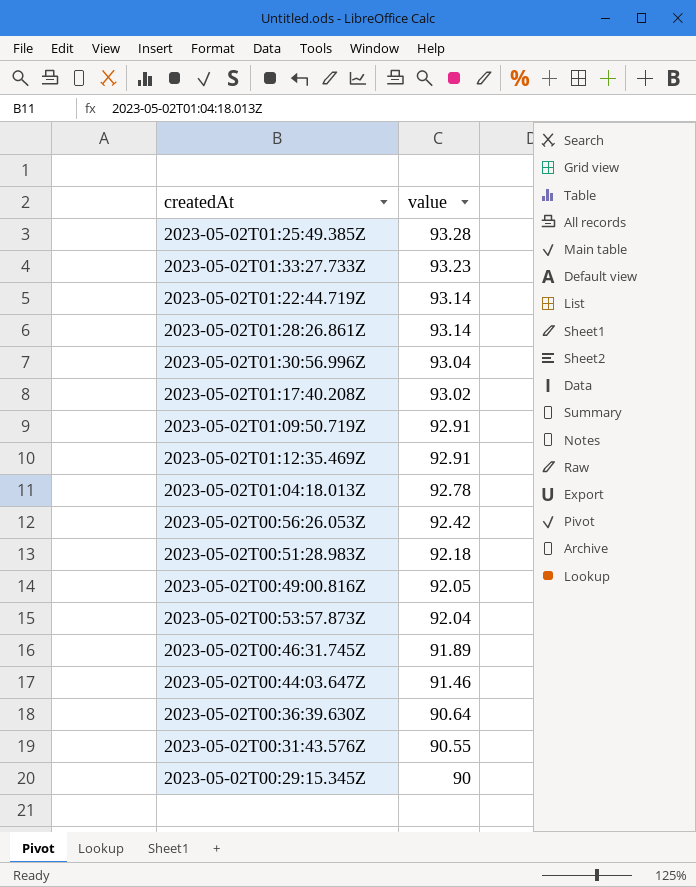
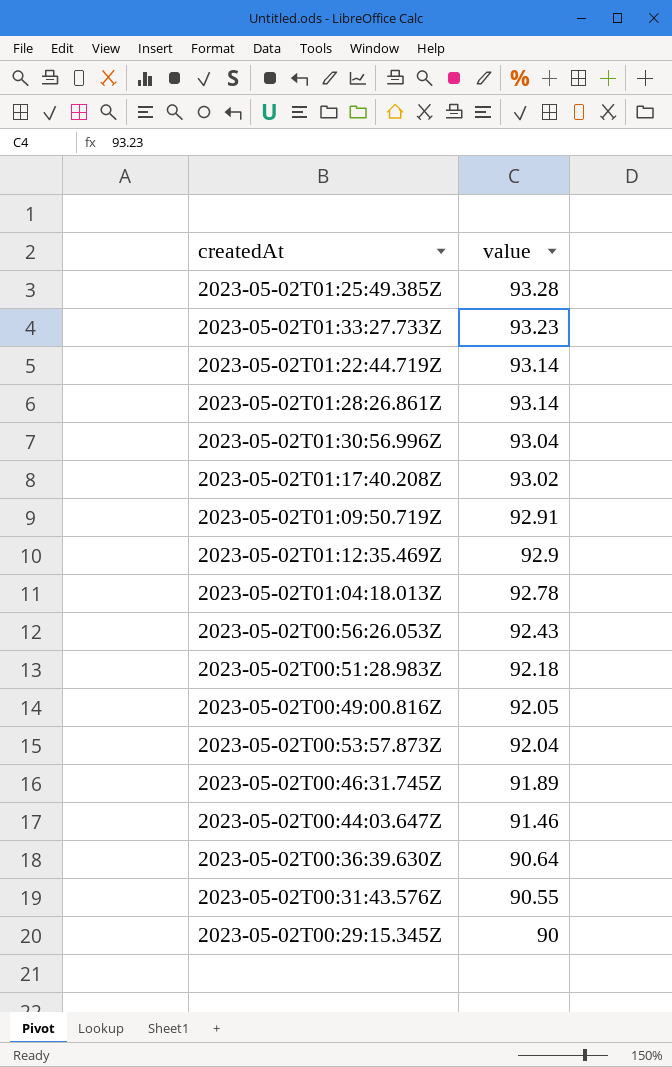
2023-05-02T01:12:35.469Z | value: 92.91 -> 92.9
2023-05-02T00:56:26.053Z | value: 92.42 -> 92.43

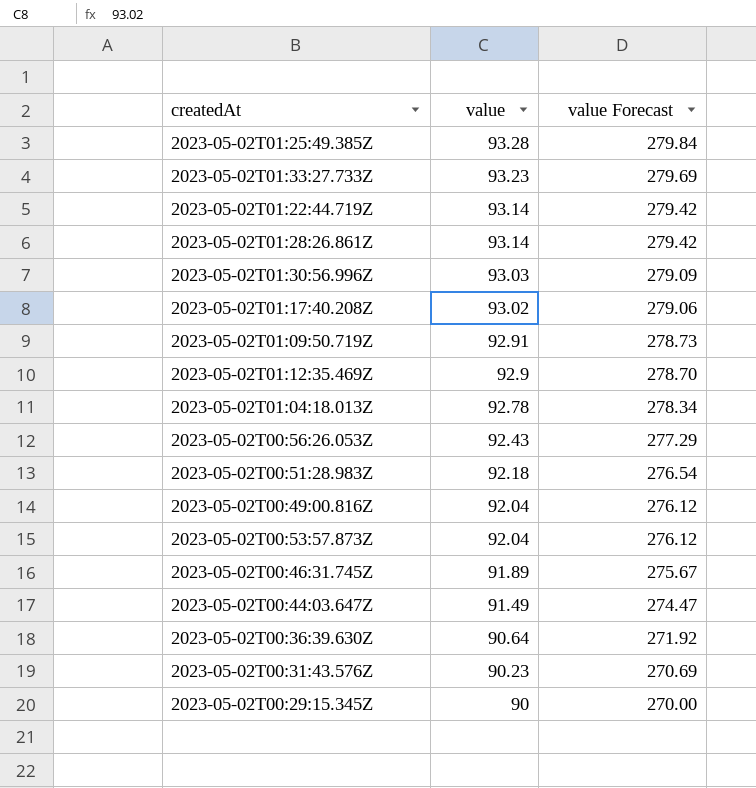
column value Forecast | formula: none -> [value] * 3
2023-05-02T01:30:56.996Z | value: 93.04 -> 93.03
2023-05-02T00:49:00.816Z | value: 92.05 -> 92.04
2023-05-02T00:44:03.647Z | value: 91.46 -> 91.49
2023-05-02T00:31:43.576Z | value: 90.55 -> 90.23

